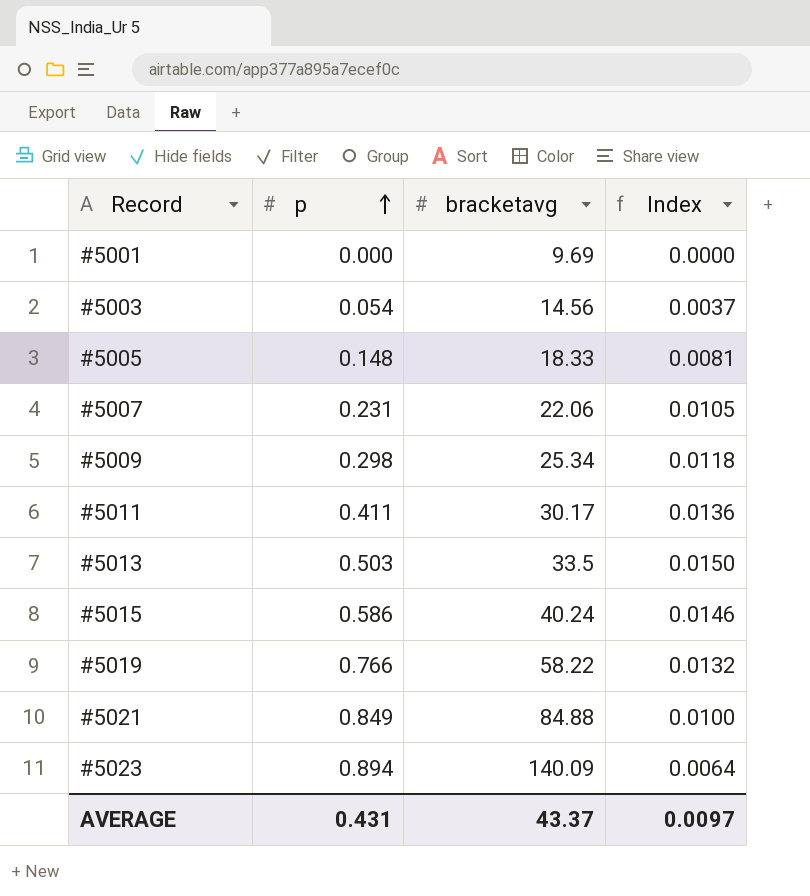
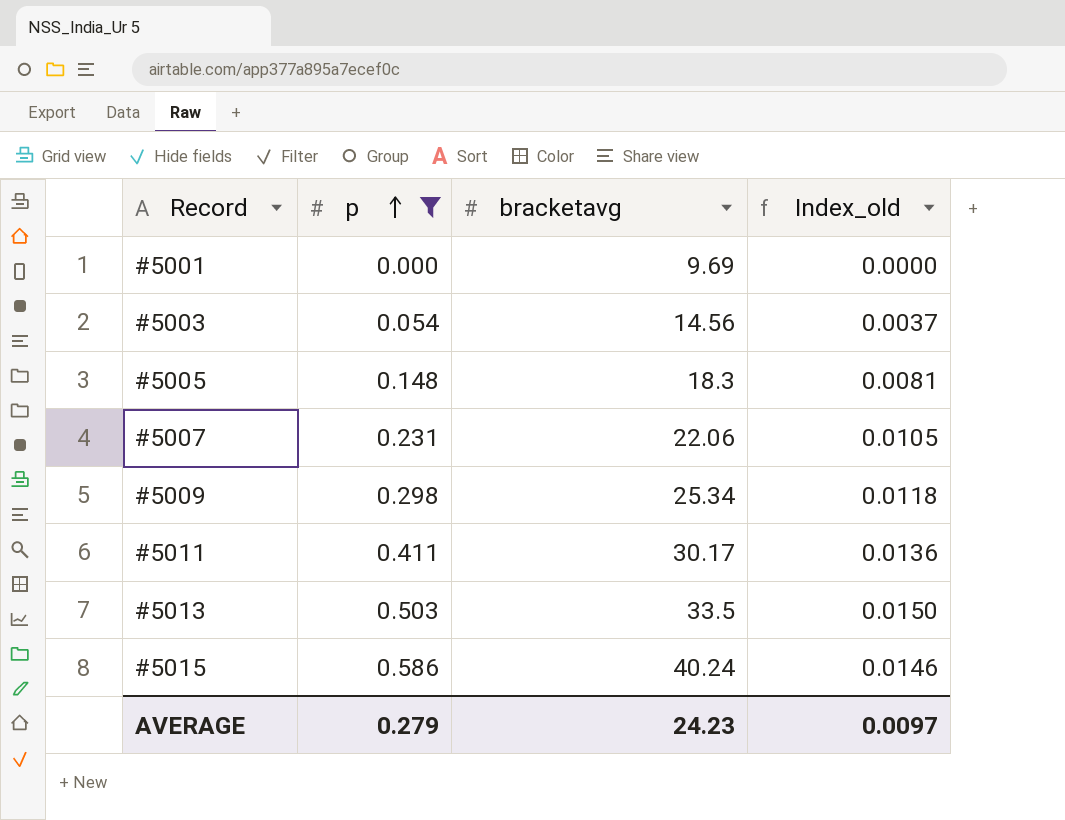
filter: none -> p <= 0.586
column name: Index -> Index_old
#5005 | bracketavg: 18.33 -> 18.3
AVERAGE | p: 0.431 -> 0.279
AVERAGE | bracketavg: 43.37 -> 24.23

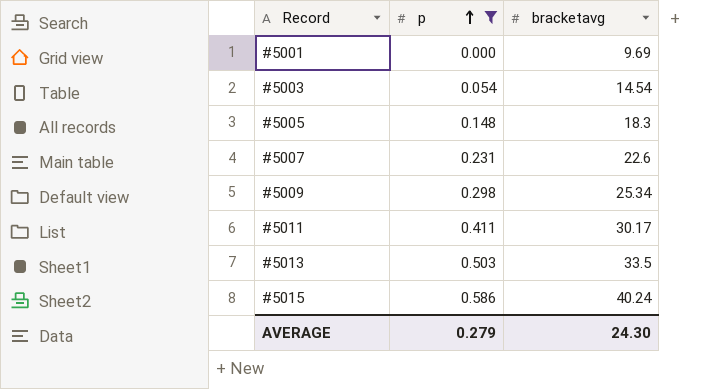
column Index_old | formula: [p] / [bracketavg] -> none
#5003 | bracketavg: 14.56 -> 14.54
#5007 | bracketavg: 22.06 -> 22.6
AVERAGE | bracketavg: 24.23 -> 24.30

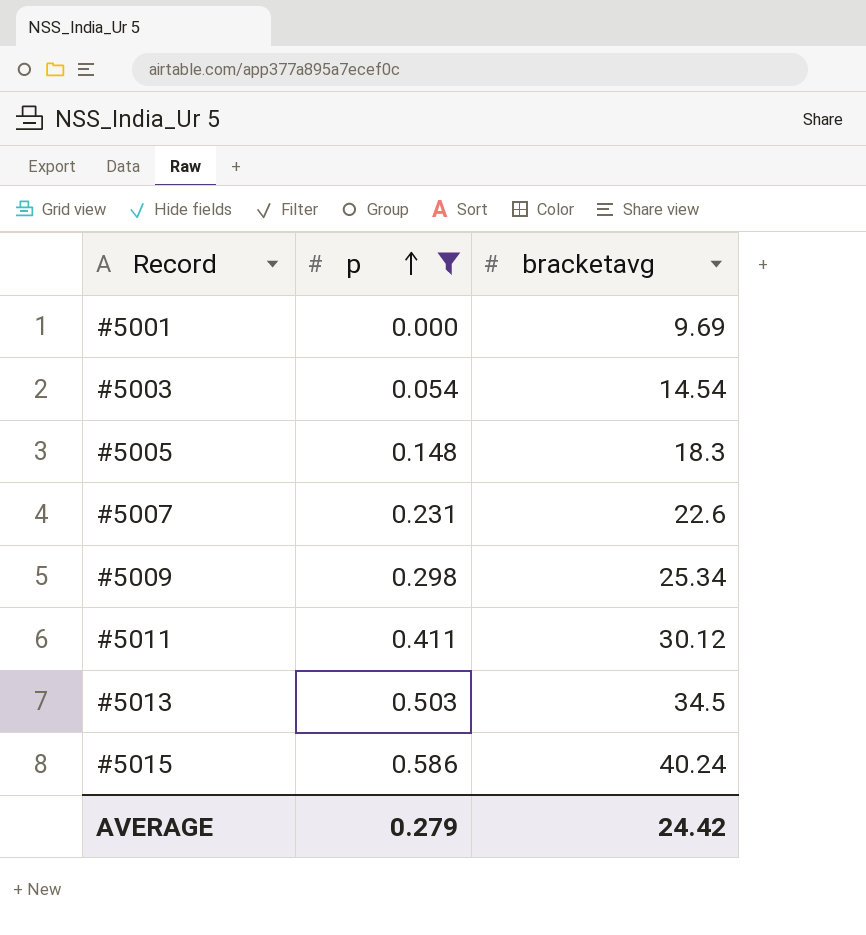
#5011 | bracketavg: 30.17 -> 30.12
#5013 | bracketavg: 33.5 -> 34.5
AVERAGE | bracketavg: 24.30 -> 24.42

